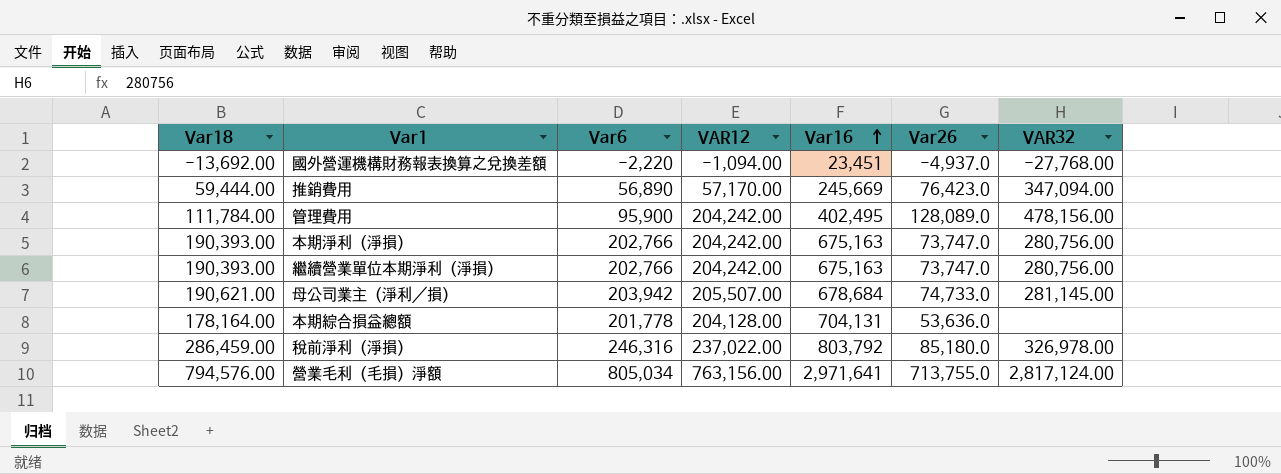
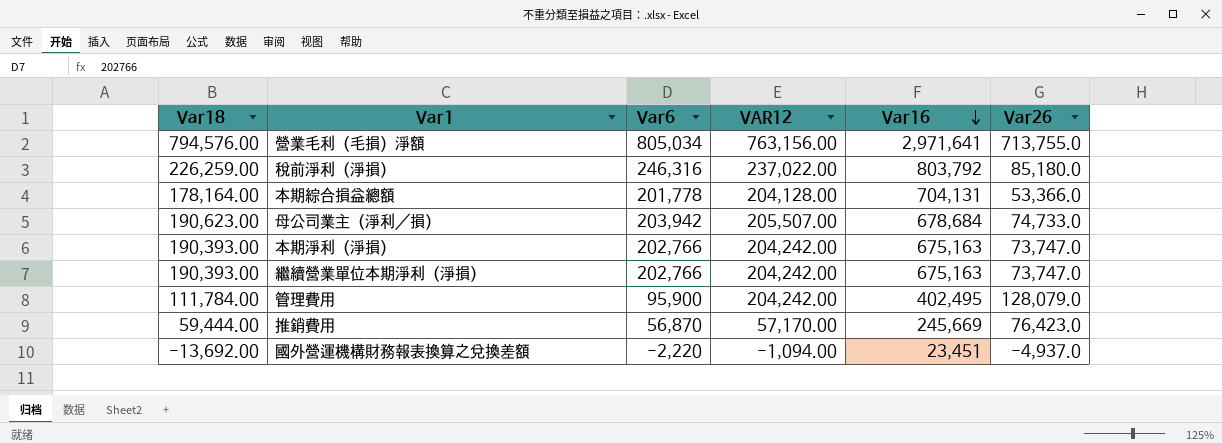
row order: Var16 ascending -> Var16 descending
column VAR32 | position: 7 -> none
稅前淨利（淨損） | Var18: 286,459.00 -> 226,259.00
本期綜合損益總額 | Var26: 53,636.0 -> 53,366.0
母公司業主（淨利／損） | Var18: 190,621.00 -> 190,623.00
管理費用 | Var26: 128,089.0 -> 128,079.0
推銷費用 | Var6: 56,890 -> 56,870

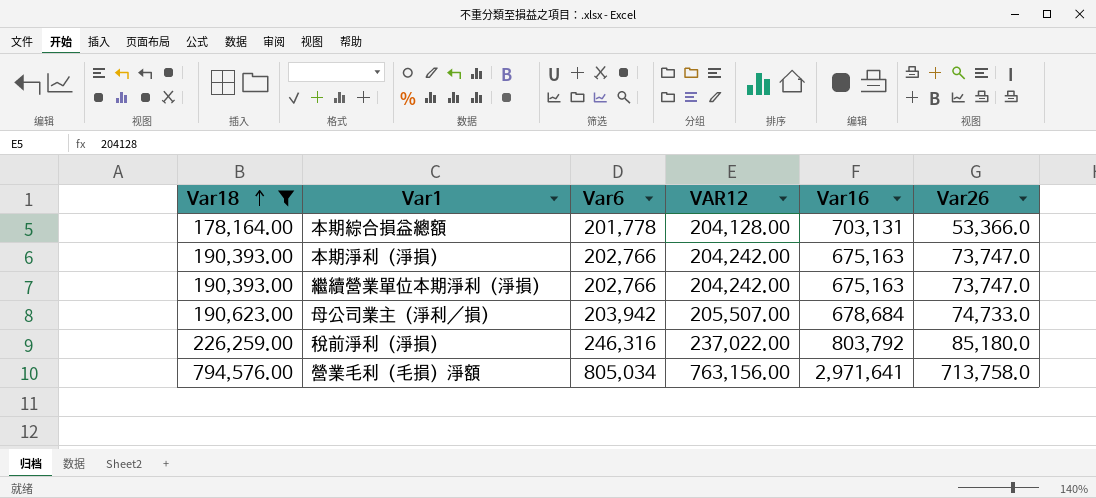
filter: none -> Var18 >= 178,164.00
row order: Var16 descending -> Var18 ascending
本期綜合損益總額 | Var16: 704,131 -> 703,131
營業毛利（毛損）淨額 | Var26: 713,755.0 -> 713,758.0

